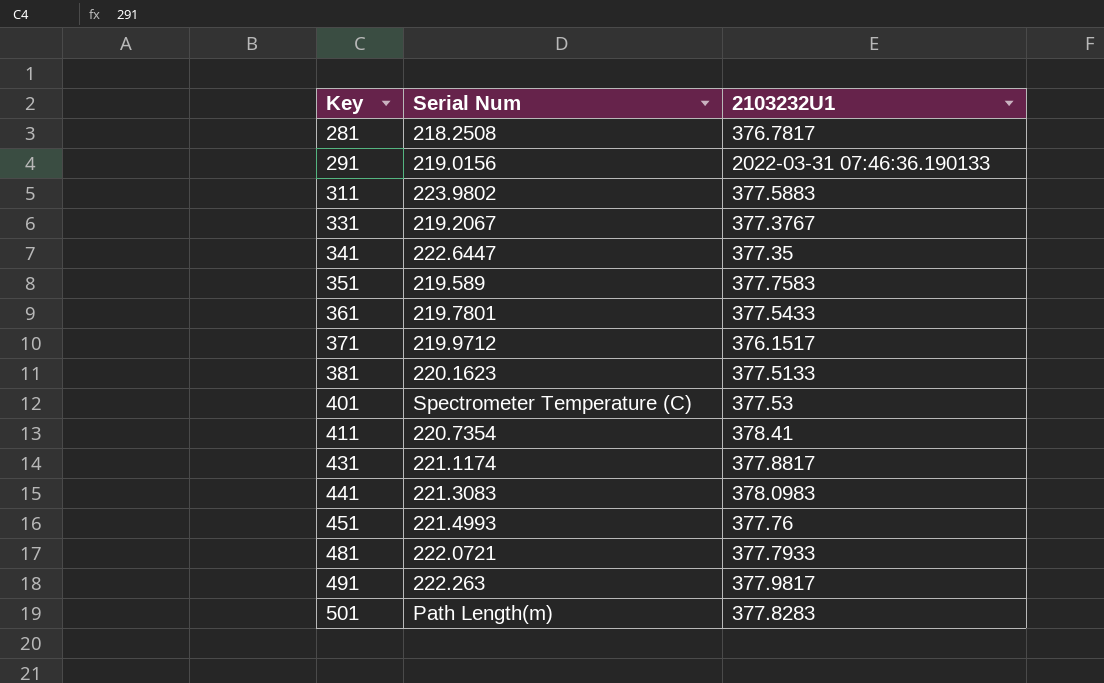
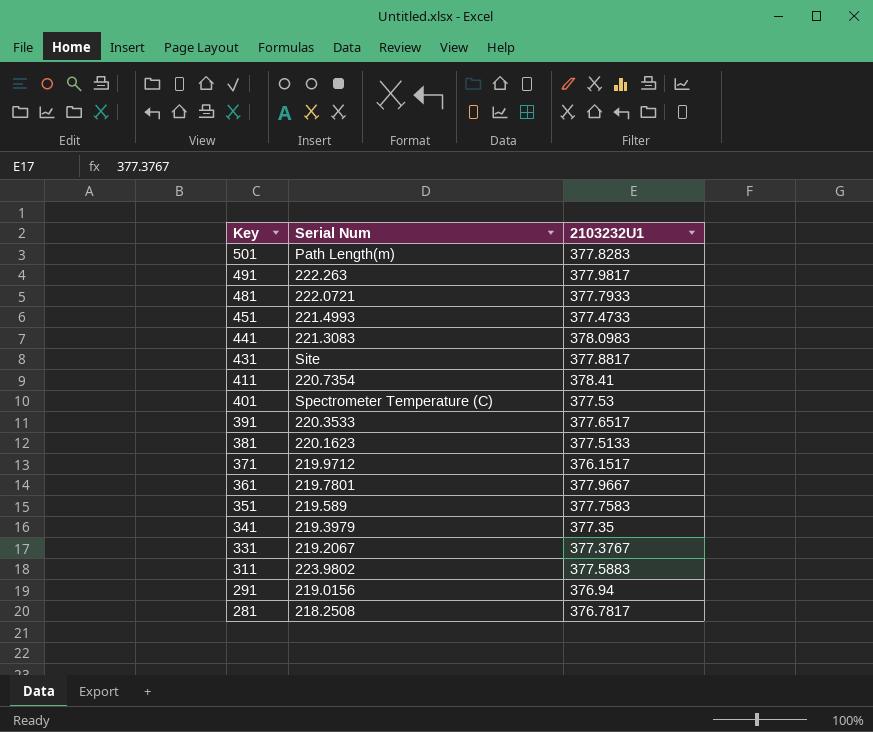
row order: Key ascending -> Key descending
451 | 2103232U1: 377.76 -> 377.4733
431 | Serial Num: 221.1174 -> Site
row 391: none -> 220.3533 | 377.6517
361 | 2103232U1: 377.5433 -> 377.9667
341 | Serial Num: 222.6447 -> 219.3979
291 | 2103232U1: 2022-03-31 07:46:36.190133 -> 376.94

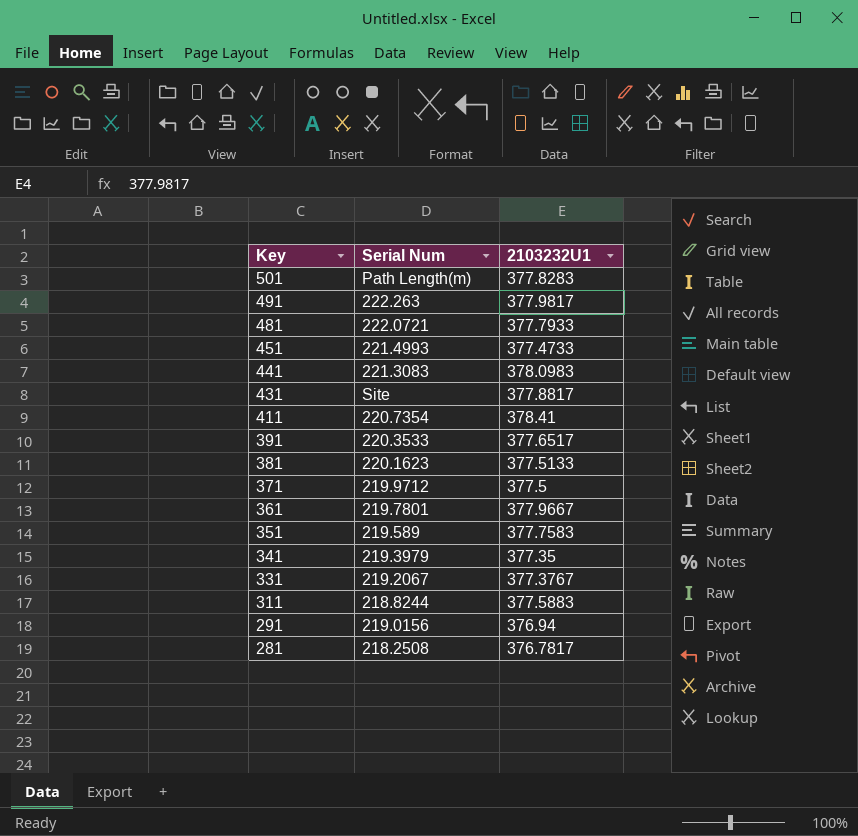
row 401: Spectrometer Temperature (C) | 377.53 -> none
371 | 2103232U1: 376.1517 -> 377.5
311 | Serial Num: 223.9802 -> 218.8244

